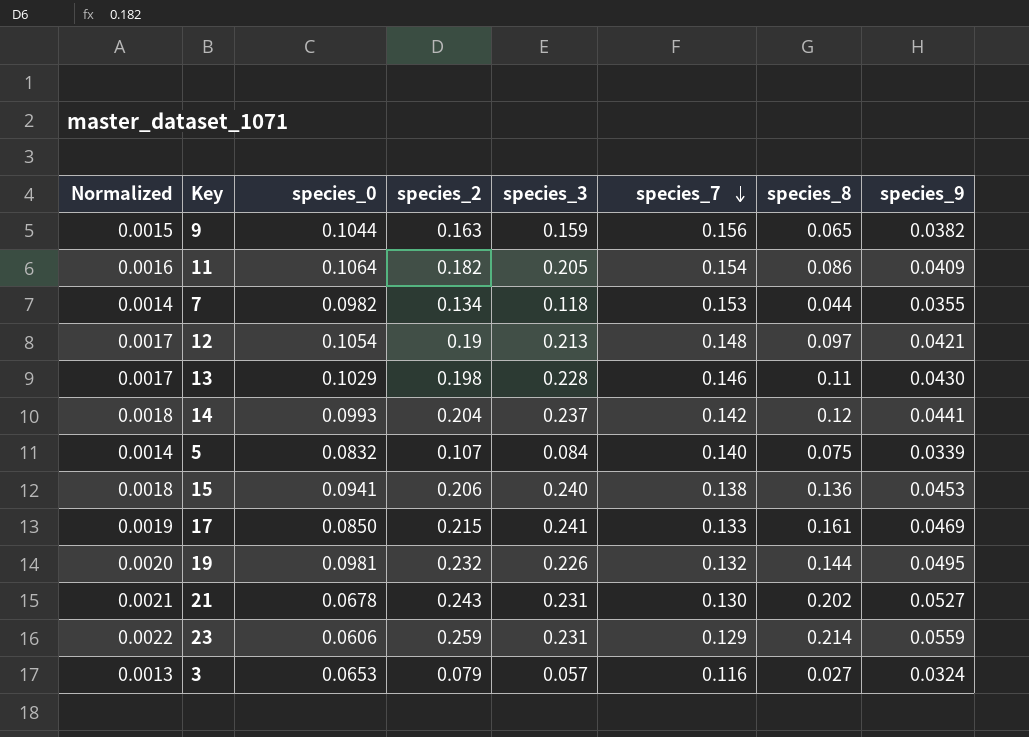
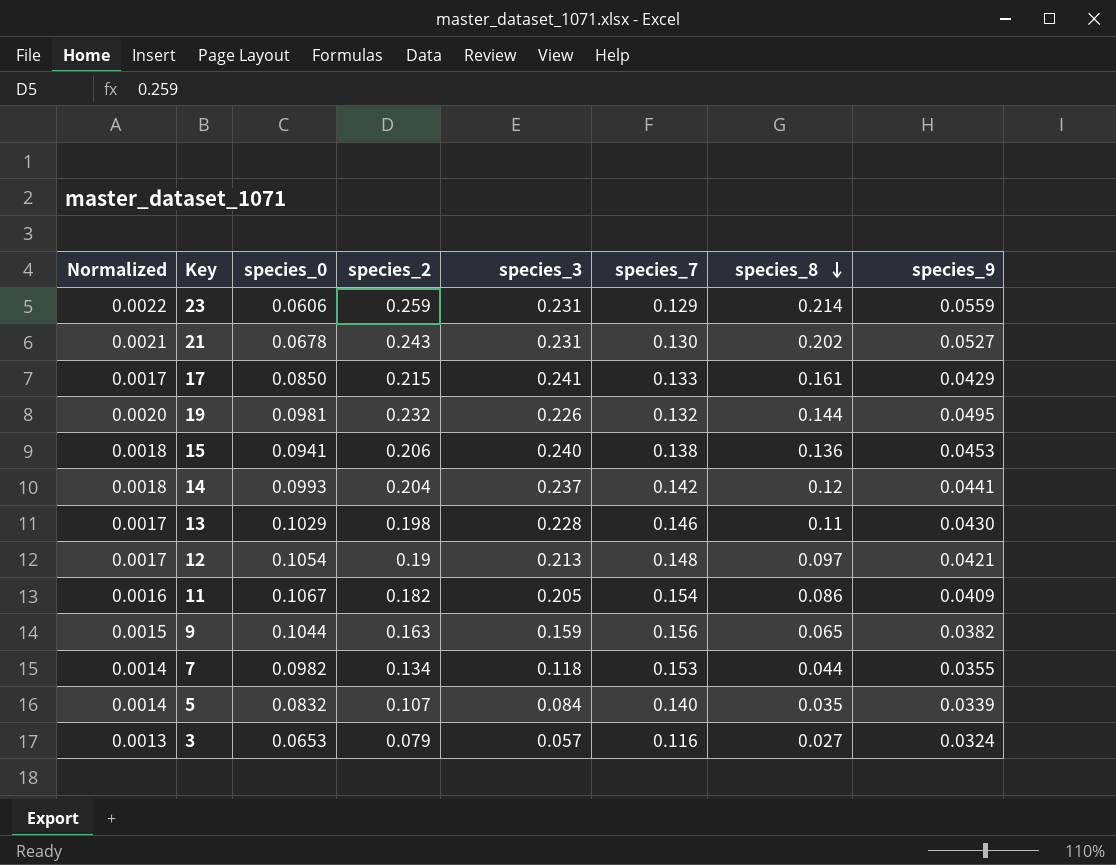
row order: species_7 descending -> species_8 descending
17 | Normalized: 0.0019 -> 0.0017
17 | species_9: 0.0469 -> 0.0429
11 | species_0: 0.1064 -> 0.1067
5 | species_8: 0.075 -> 0.035

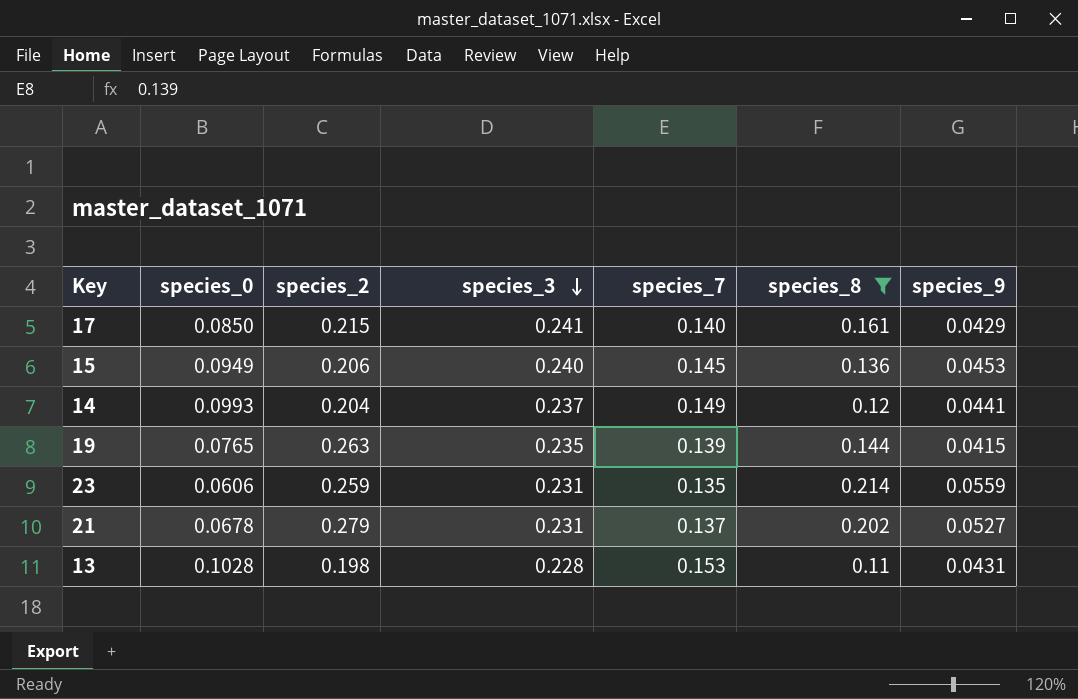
filter: none -> species_8 >= 0.11
row order: species_8 descending -> species_3 descending
column Normalized | formula: [species_9] * 0.04 -> none
17 | species_7: 0.133 -> 0.140
15 | species_0: 0.0941 -> 0.0949
15 | species_7: 0.138 -> 0.145
14 | species_7: 0.142 -> 0.149
19 | species_0: 0.0981 -> 0.0765
19 | species_2: 0.232 -> 0.263
19 | species_3: 0.226 -> 0.235
19 | species_7: 0.132 -> 0.139
19 | species_9: 0.0495 -> 0.0415
23 | species_7: 0.129 -> 0.135
21 | species_2: 0.243 -> 0.279
21 | species_7: 0.130 -> 0.137
13 | species_0: 0.1029 -> 0.1028
13 | species_7: 0.146 -> 0.153
13 | species_9: 0.0430 -> 0.0431

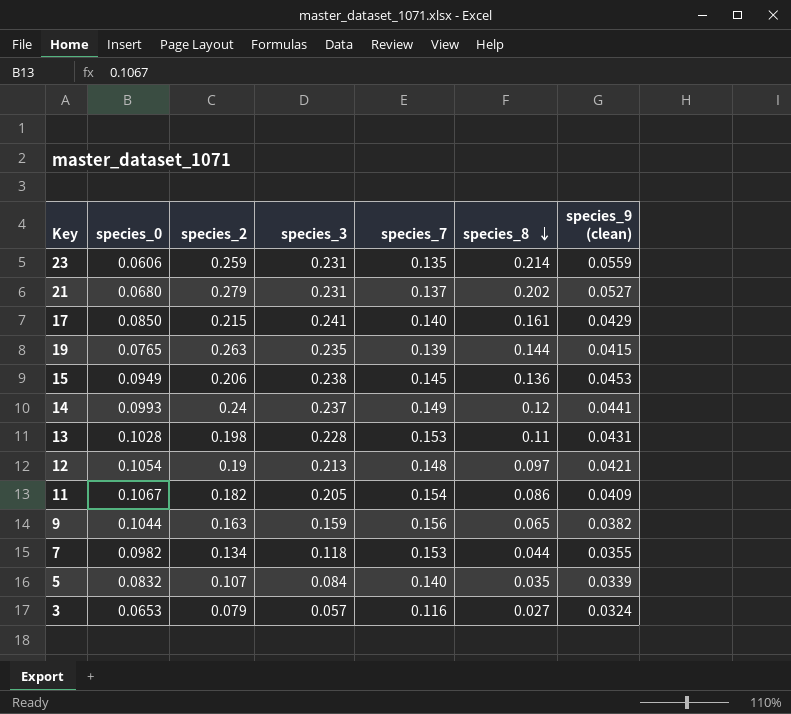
filter: species_8 >= 0.11 -> none
row order: species_3 descending -> species_8 descending
column name: species_9 -> species_9 (clean)
21 | species_0: 0.0678 -> 0.0680
15 | species_3: 0.240 -> 0.238
14 | species_2: 0.204 -> 0.24

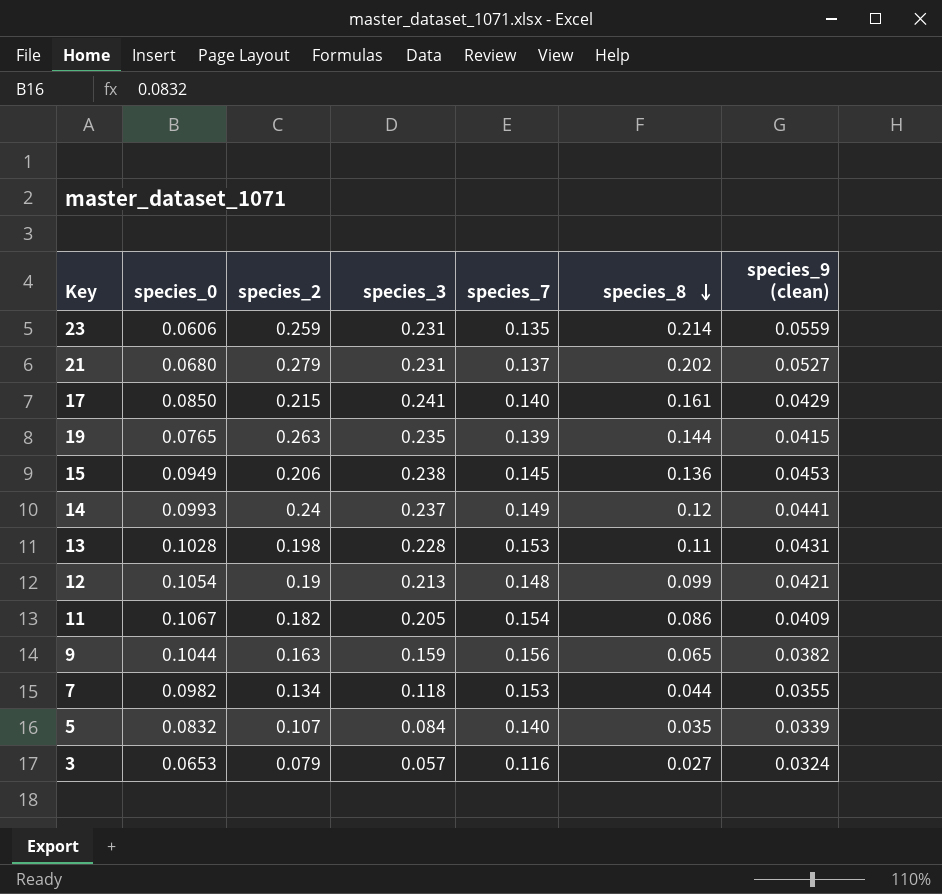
12 | species_8: 0.097 -> 0.099

